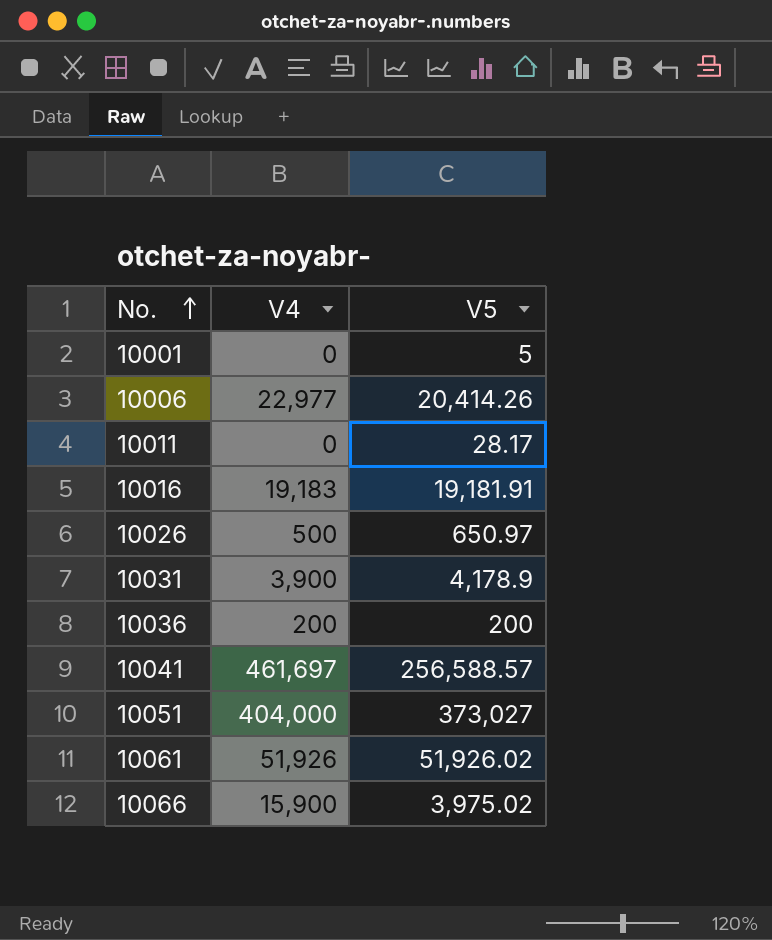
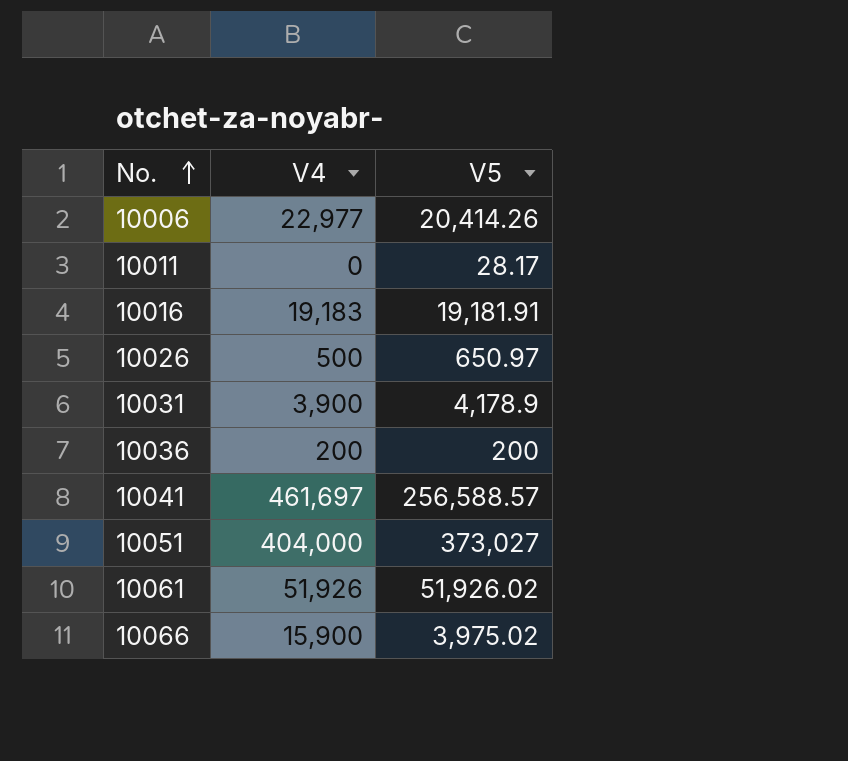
row 10001: 0 | 5 -> none

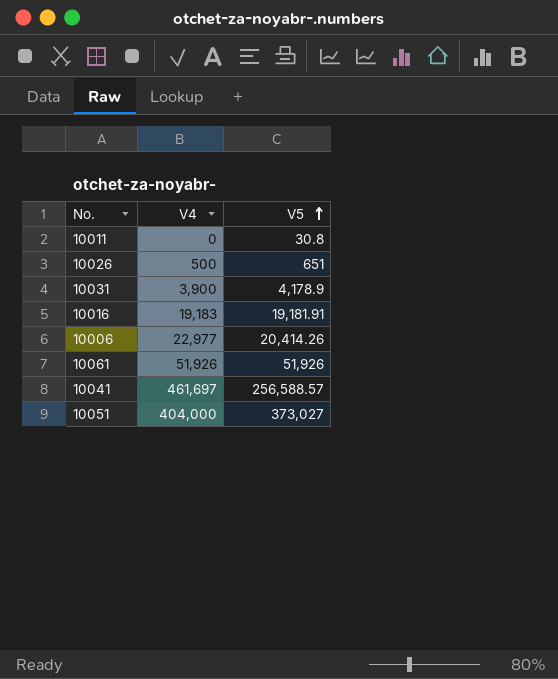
row order: No. ascending -> V5 ascending
row 10036: 200 | 200 -> none
row 10066: 15,900 | 3,975.02 -> none
10011 | V5: 28.17 -> 30.8
10026 | V5: 650.97 -> 651
10061 | V5: 51,926.02 -> 51,926

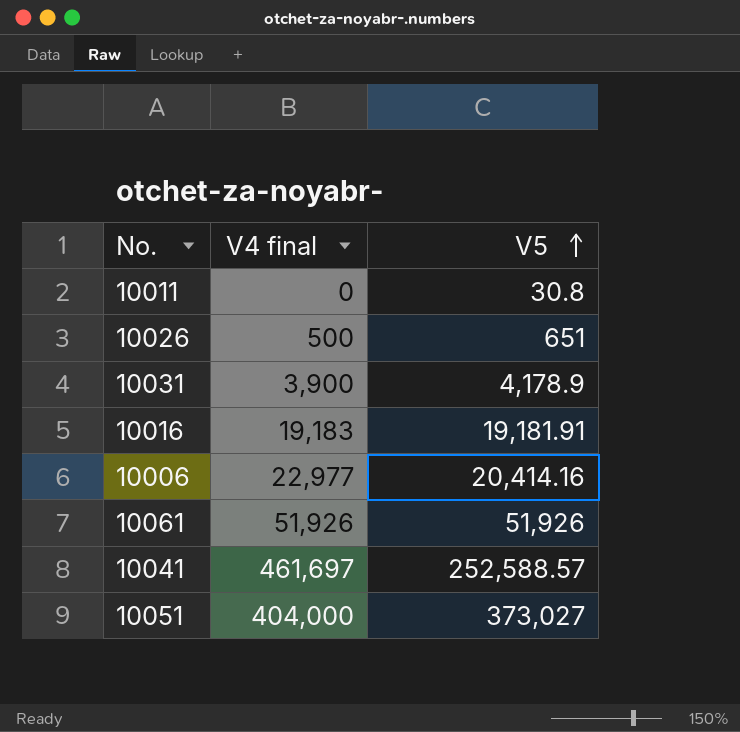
column name: V4 -> V4 final
10006 | V5: 20,414.26 -> 20,414.16
10041 | V5: 256,588.57 -> 252,588.57

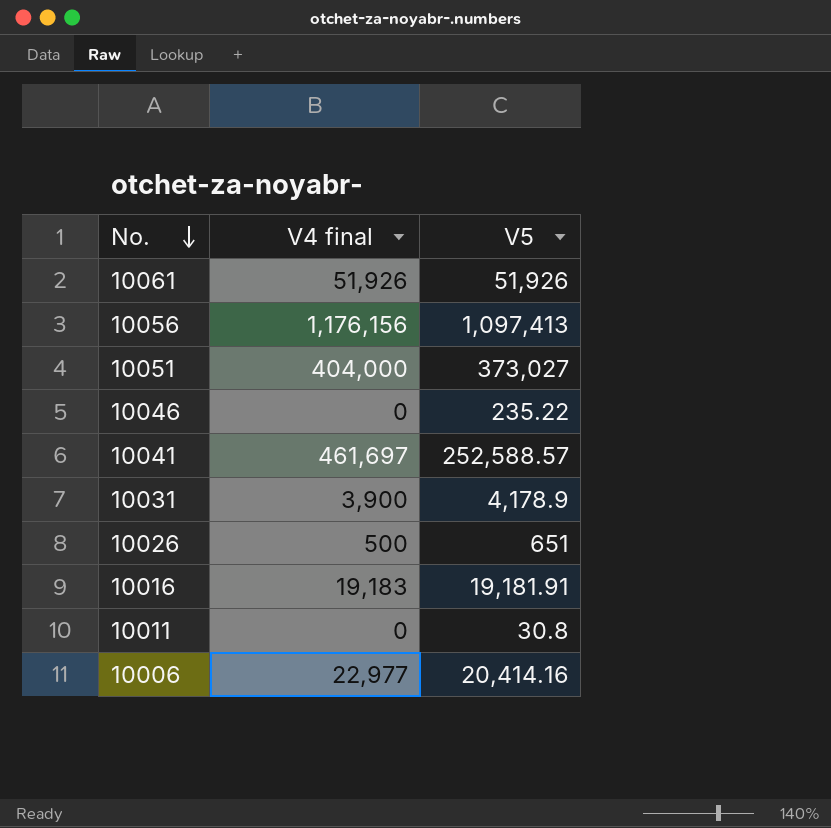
row order: V5 ascending -> No. descending
row 10056: none -> 1,176,156 | 1,097,413
row 10046: none -> 0 | 235.22

